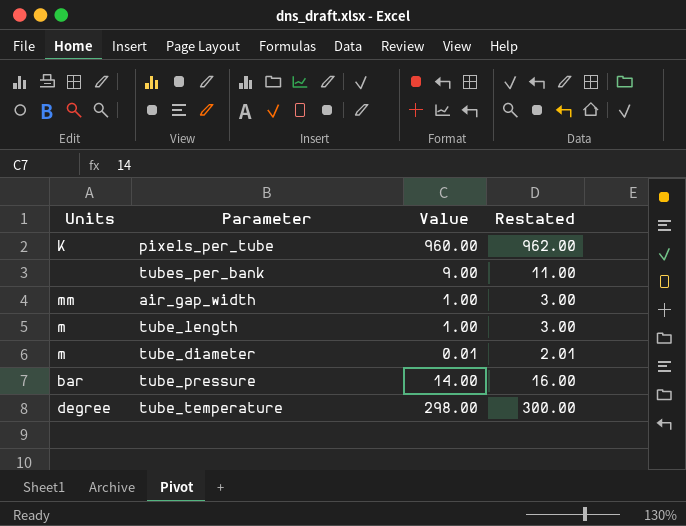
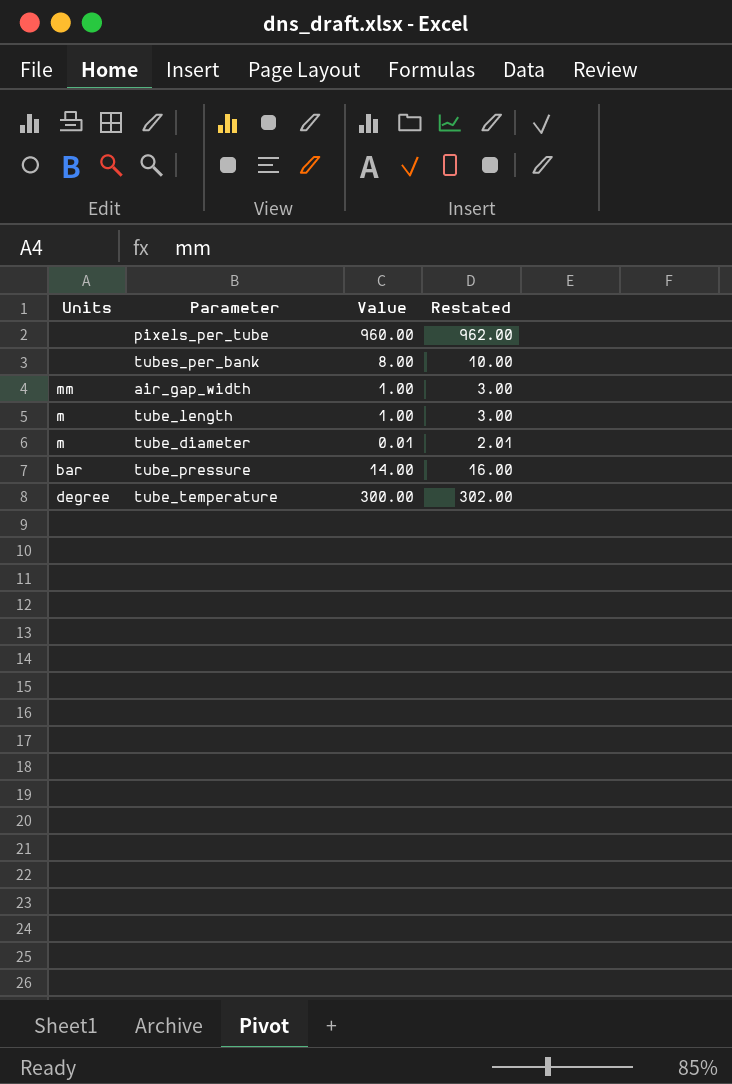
pixels_per_tube | Units: K -> none
tubes_per_bank | Value: 9.00 -> 8.00
tubes_per_bank | Restated: 11.00 -> 10.00
tube_temperature | Value: 298.00 -> 300.00
tube_temperature | Restated: 300.00 -> 302.00

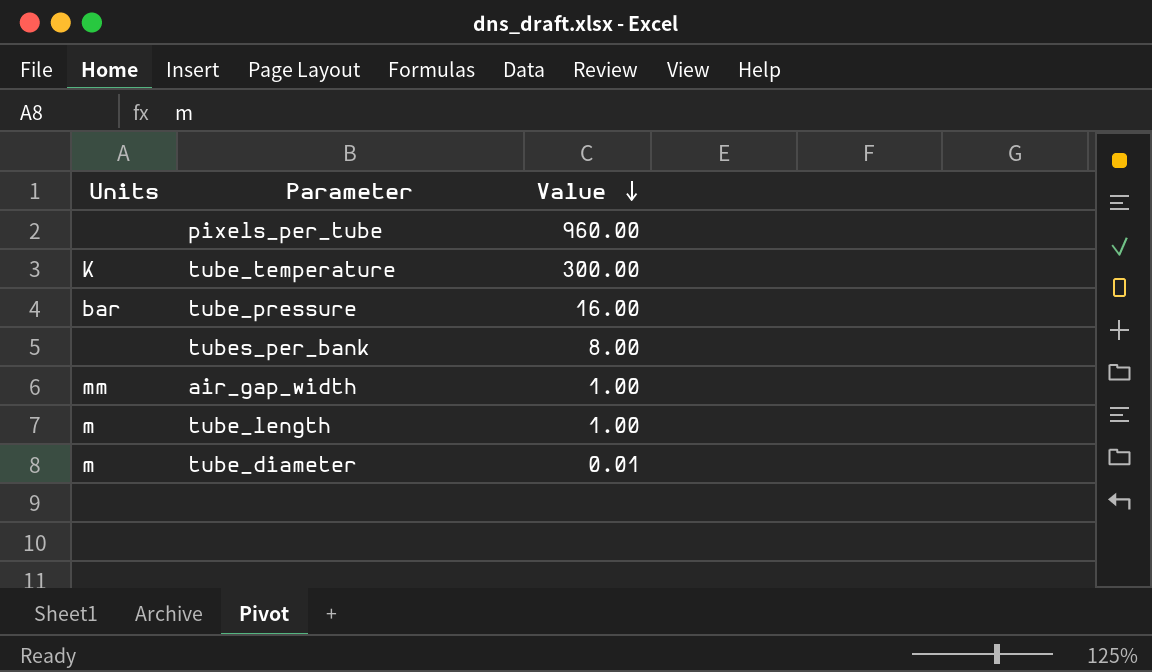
row order: none -> Value descending
column Restated | formula: [Value] + 2 -> none
tube_temperature | Units: degree -> K
tube_pressure | Value: 14.00 -> 16.00

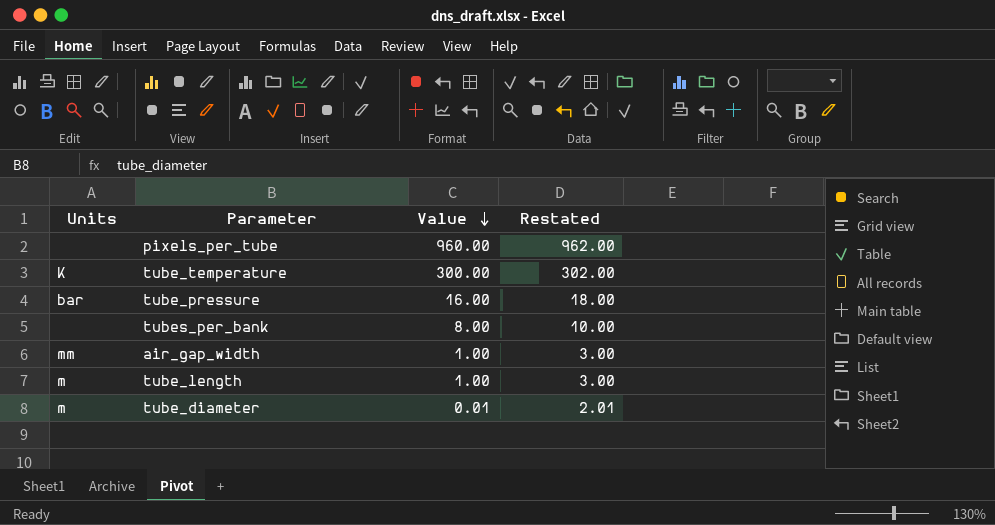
column Restated | formula: none -> [Value] + 2

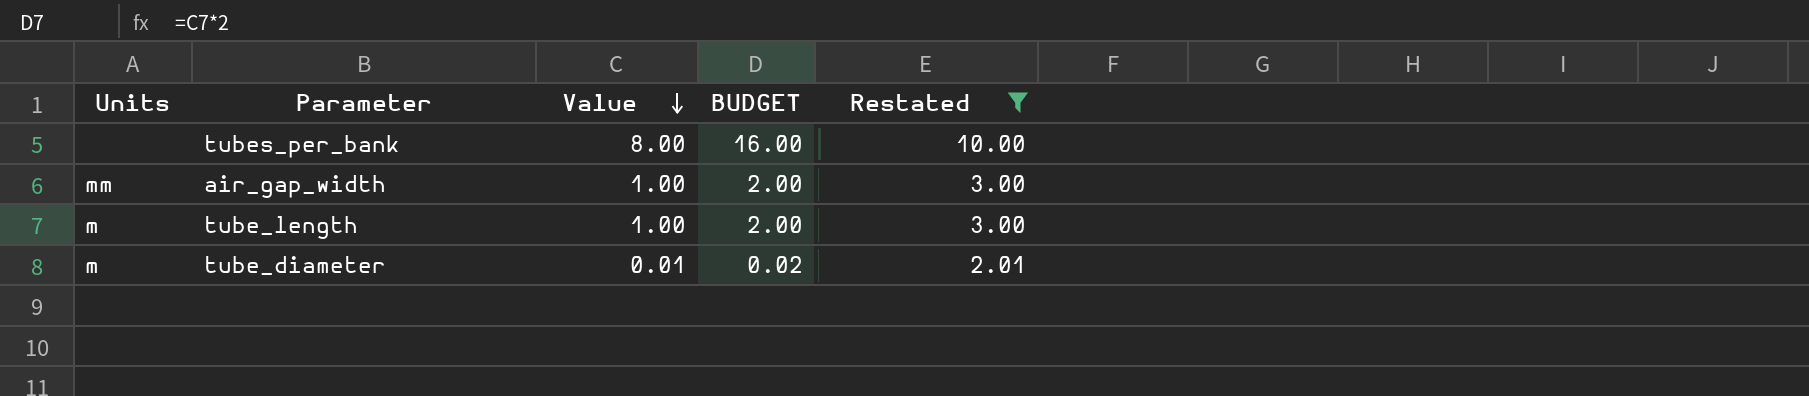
filter: none -> Restated <= 10.00
column BUDGET | formula: none -> [Value] * 2

